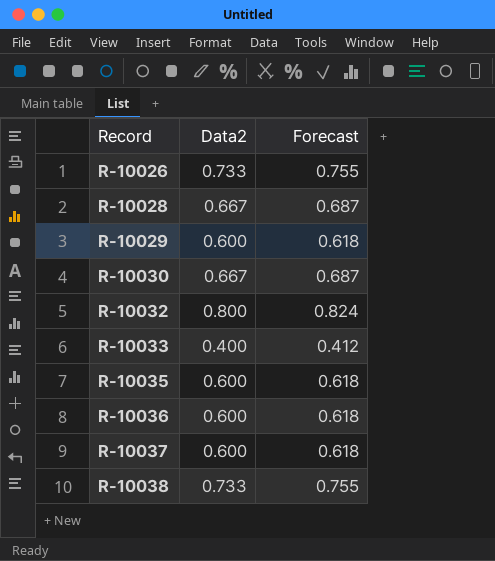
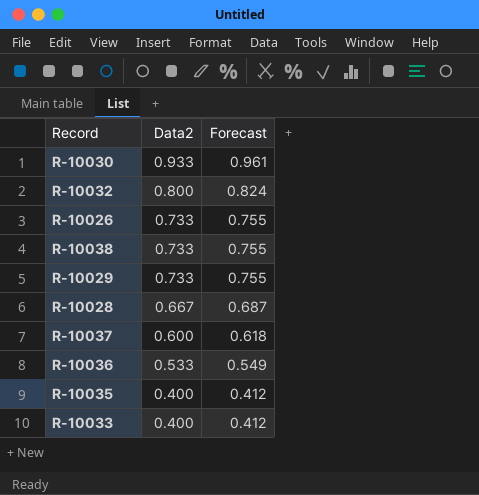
row order: Record ascending -> Data2 descending
R-10030 | Data2: 0.667 -> 0.933
R-10030 | Forecast: 0.687 -> 0.961
R-10029 | Data2: 0.600 -> 0.733
R-10029 | Forecast: 0.618 -> 0.755
R-10036 | Data2: 0.600 -> 0.533
R-10036 | Forecast: 0.618 -> 0.549
R-10035 | Data2: 0.600 -> 0.400
R-10035 | Forecast: 0.618 -> 0.412

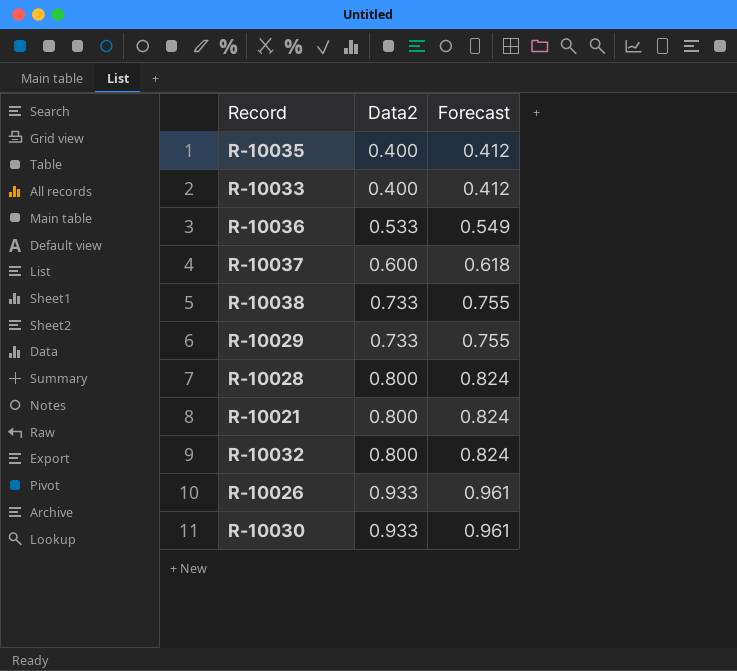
row order: Data2 descending -> Data2 ascending
R-10028 | Data2: 0.667 -> 0.800
R-10028 | Forecast: 0.687 -> 0.824
row R-10021: none -> 0.800 | 0.824
R-10026 | Data2: 0.733 -> 0.933
R-10026 | Forecast: 0.755 -> 0.961

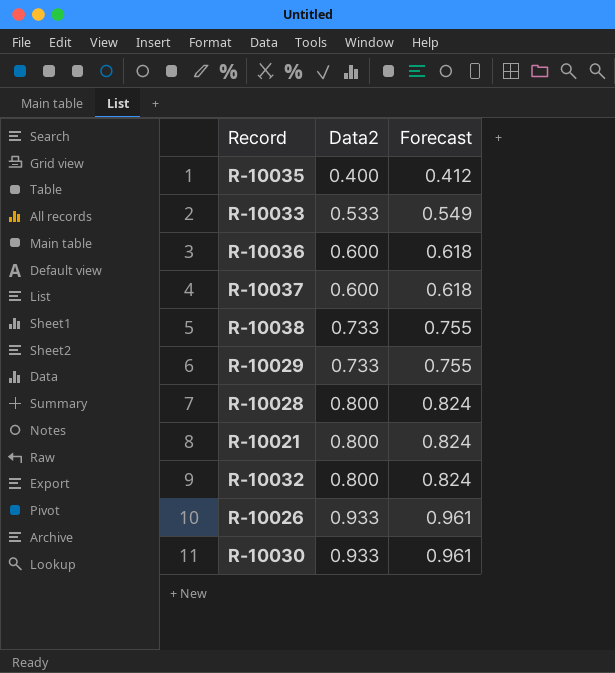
R-10033 | Data2: 0.400 -> 0.533
R-10033 | Forecast: 0.412 -> 0.549
R-10036 | Data2: 0.533 -> 0.600
R-10036 | Forecast: 0.549 -> 0.618

